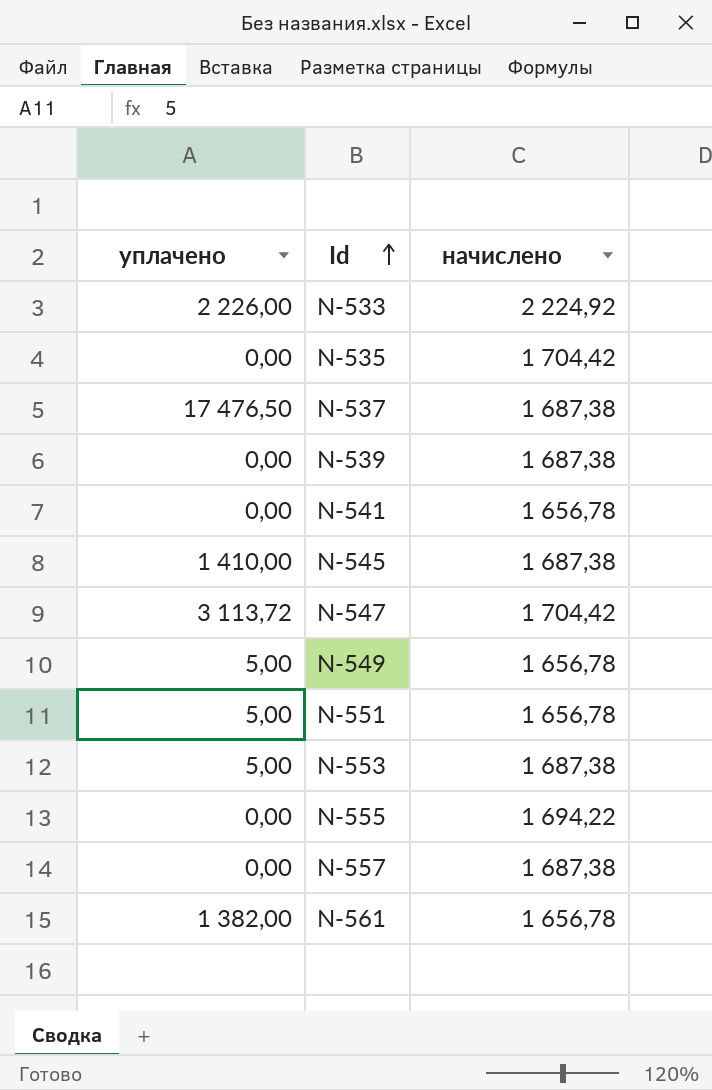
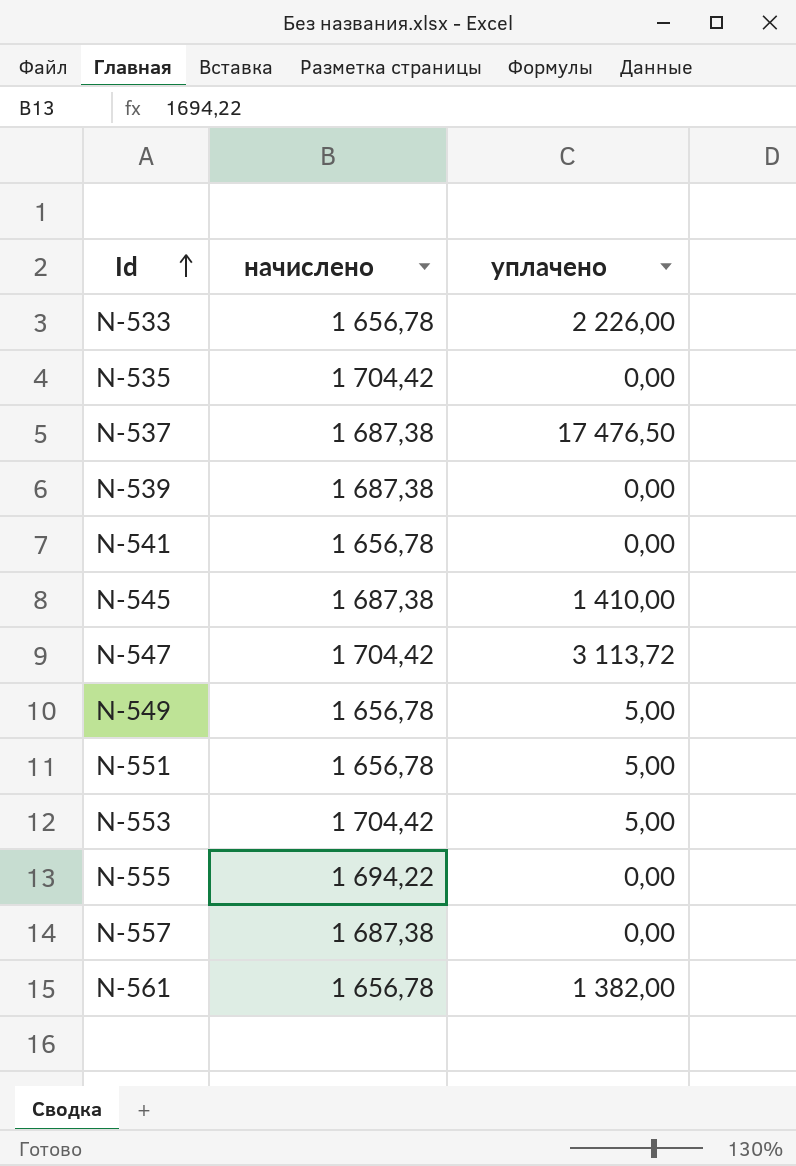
column уплачено | position: 1 -> 3
N-533 | начислено: 2 224,92 -> 1 656,78
N-553 | начислено: 1 687,38 -> 1 704,42

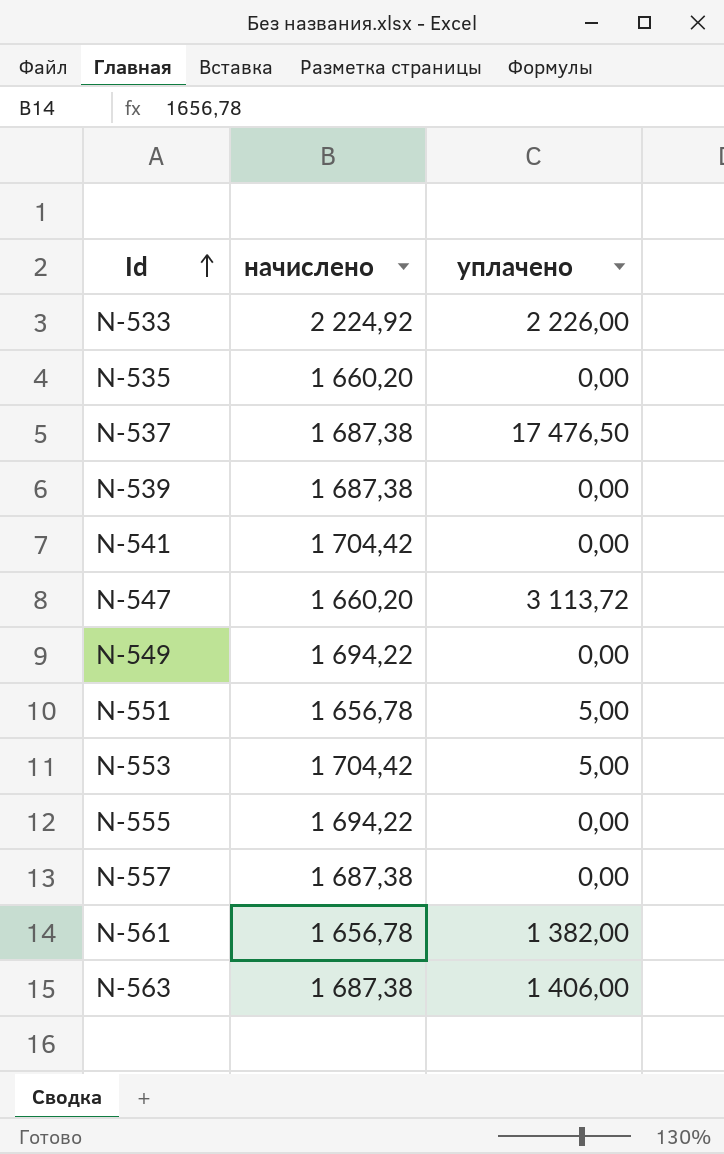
row N-545: 1 687,38 | 1 410,00 -> none
N-533 | начислено: 1 656,78 -> 2 224,92
N-535 | начислено: 1 704,42 -> 1 660,20
N-541 | начислено: 1 656,78 -> 1 704,42
N-547 | начислено: 1 704,42 -> 1 660,20
N-549 | начислено: 1 656,78 -> 1 694,22
N-549 | уплачено: 5,00 -> 0,00
row N-563: none -> 1 687,38 | 1 406,00

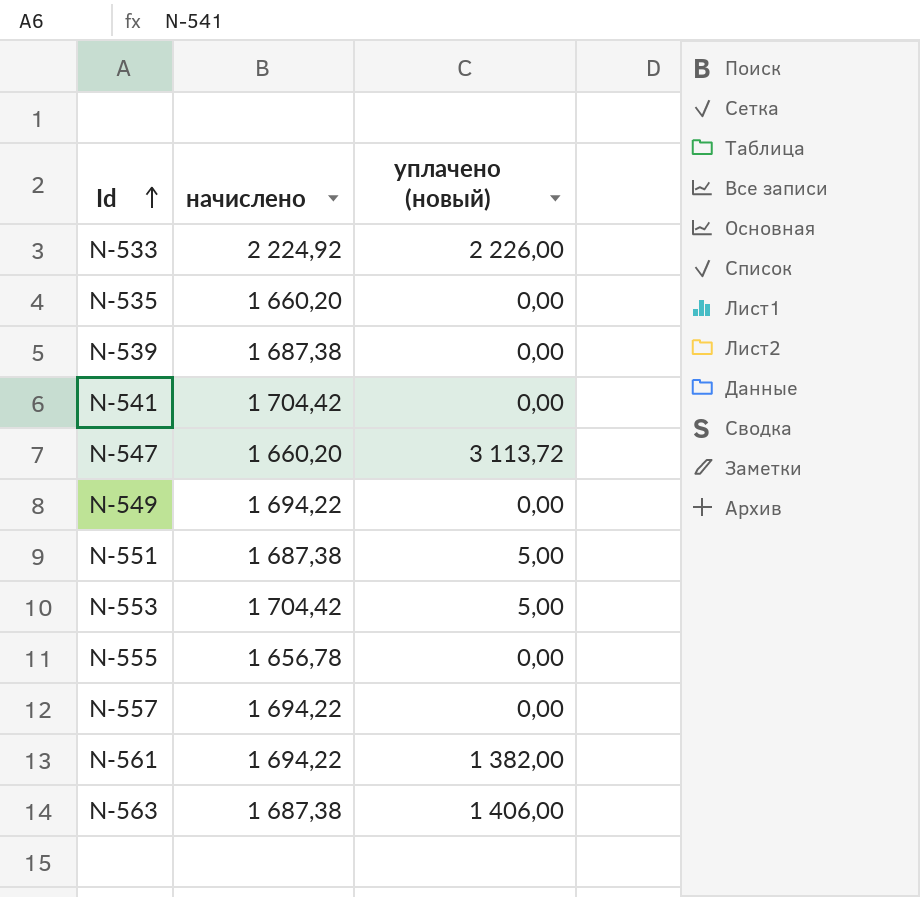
column name: уплачено -> уплачено (новый)
row N-537: 1 687,38 | 17 476,50 -> none
N-551 | начислено: 1 656,78 -> 1 687,38
N-555 | начислено: 1 694,22 -> 1 656,78
N-557 | начислено: 1 687,38 -> 1 694,22
N-561 | начислено: 1 656,78 -> 1 694,22

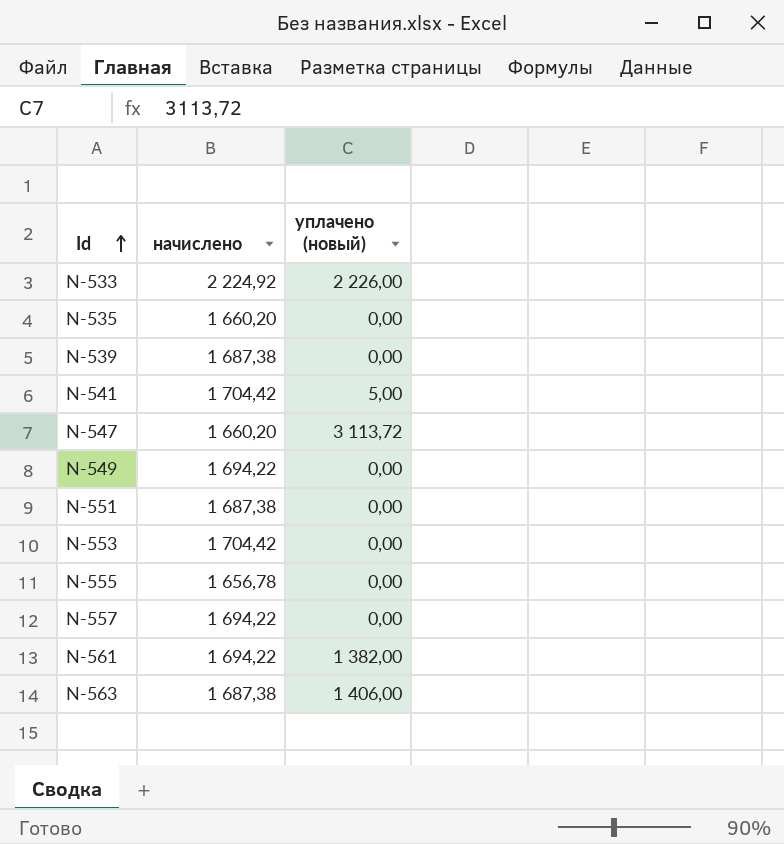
N-541 | уплачено (новый): 0,00 -> 5,00
N-551 | уплачено (новый): 5,00 -> 0,00
N-553 | уплачено (новый): 5,00 -> 0,00

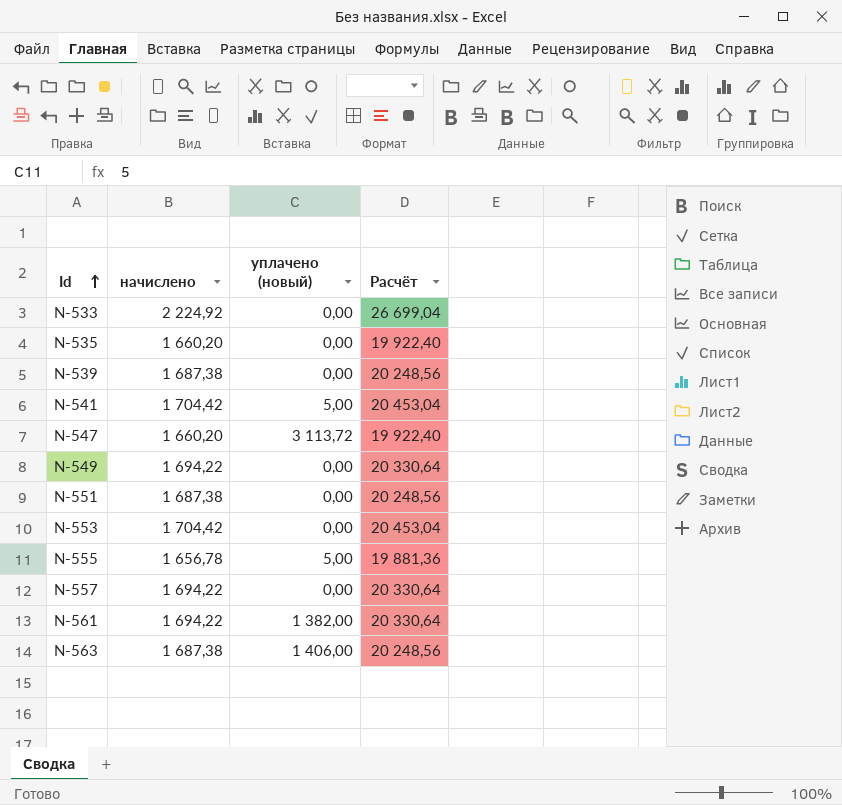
column Расчёт | formula: none -> [начислено] * 12
N-533 | уплачено (новый): 2 226,00 -> 0,00
N-555 | уплачено (новый): 0,00 -> 5,00

